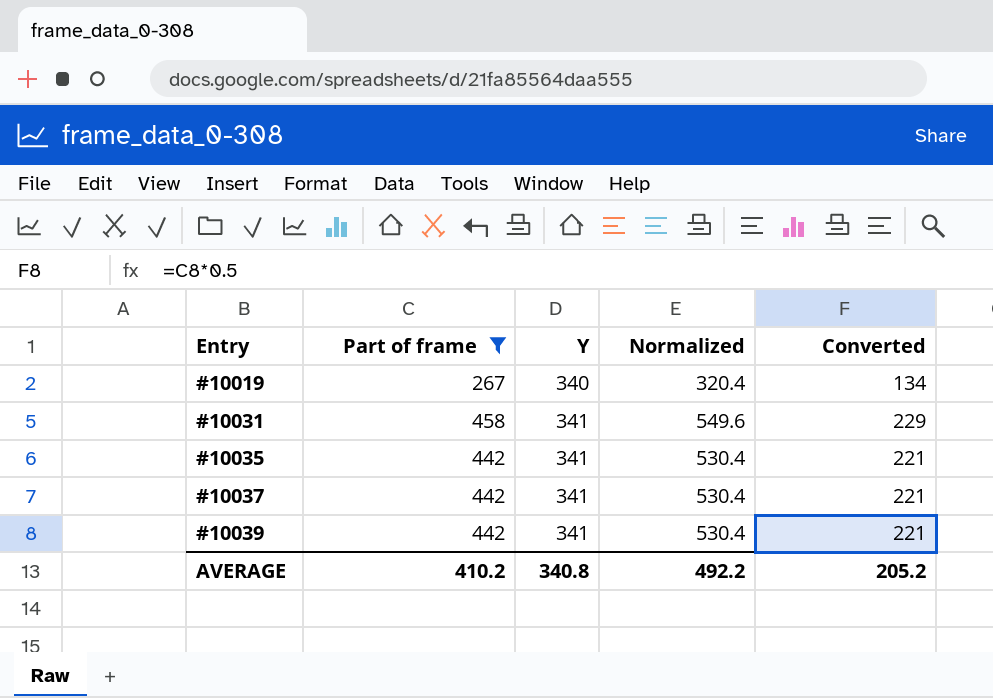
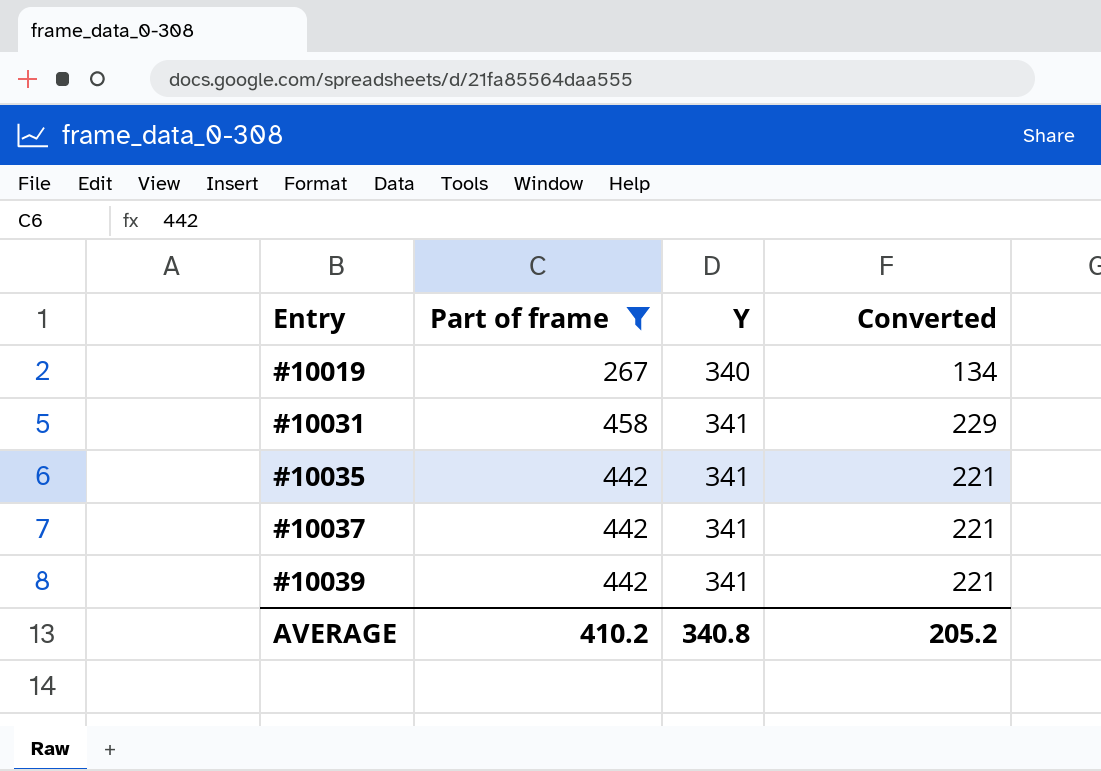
column Normalized | formula: [Part of frame] * 1.2 -> none

